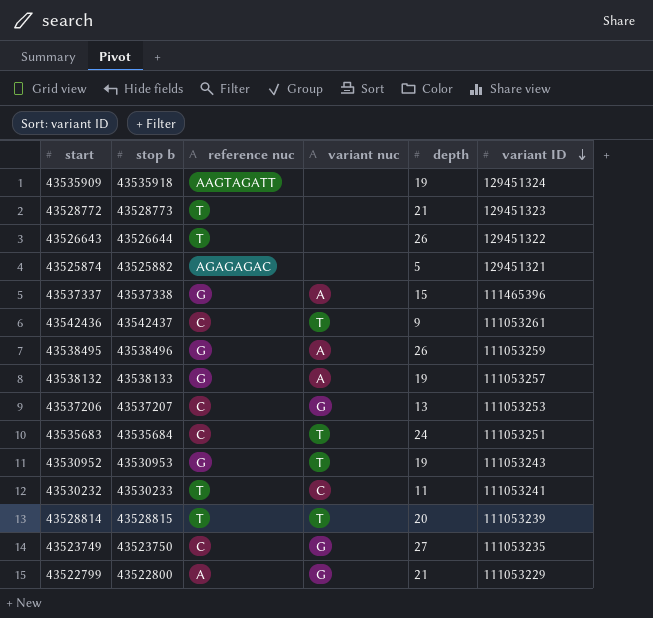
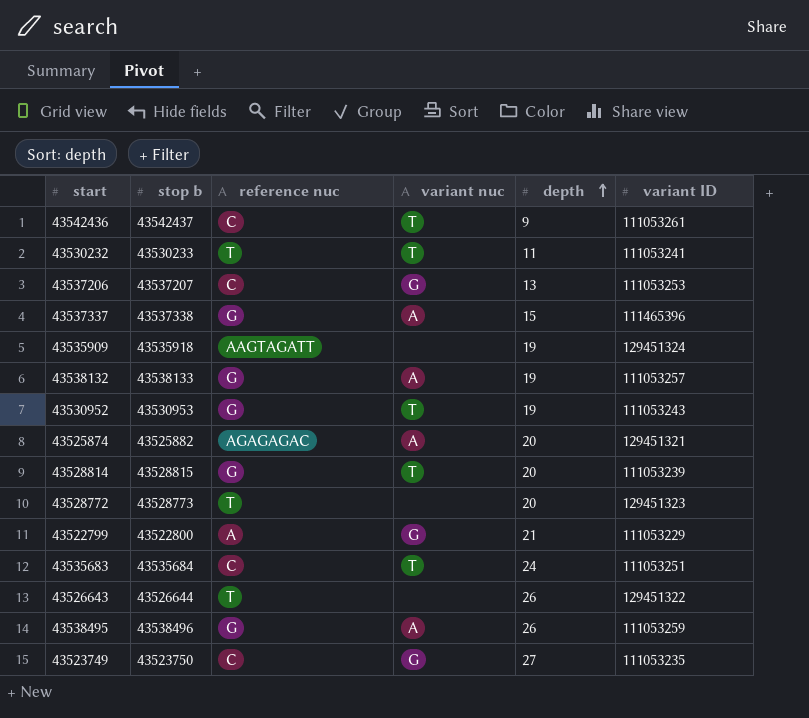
row order: variant ID descending -> depth ascending
43530232 | variant nuc: C -> T
43525874 | variant nuc: none -> A
43525874 | depth: 5 -> 20
43528814 | reference nuc: T -> G
43528772 | depth: 21 -> 20

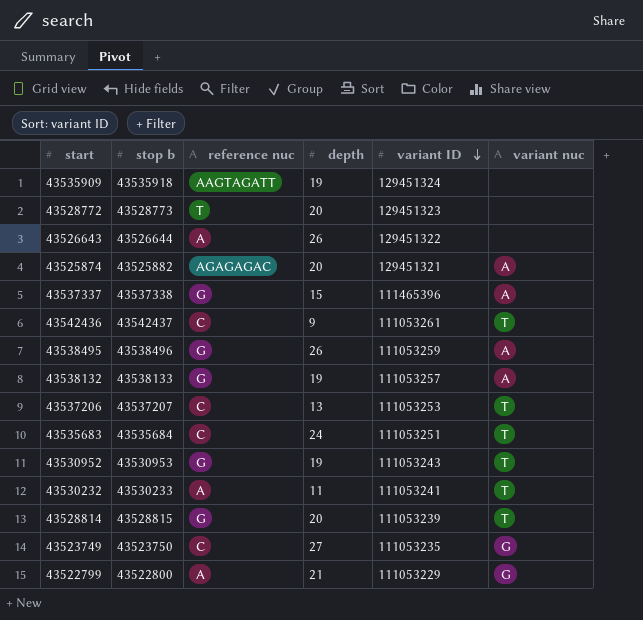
row order: depth ascending -> variant ID descending
column variant nuc | position: 4 -> 6
43526643 | reference nuc: T -> A
43537206 | variant nuc: G -> T
43530232 | reference nuc: T -> A

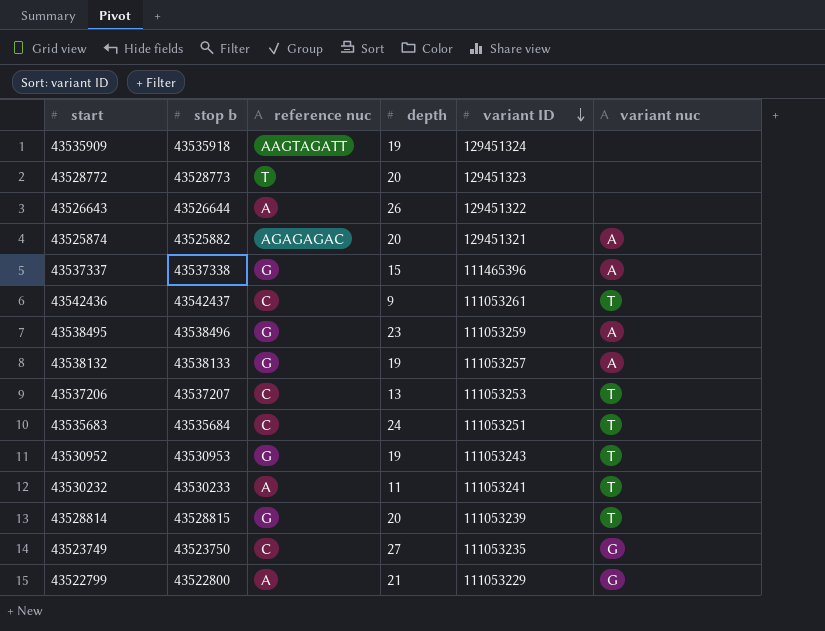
43538495 | depth: 26 -> 23

